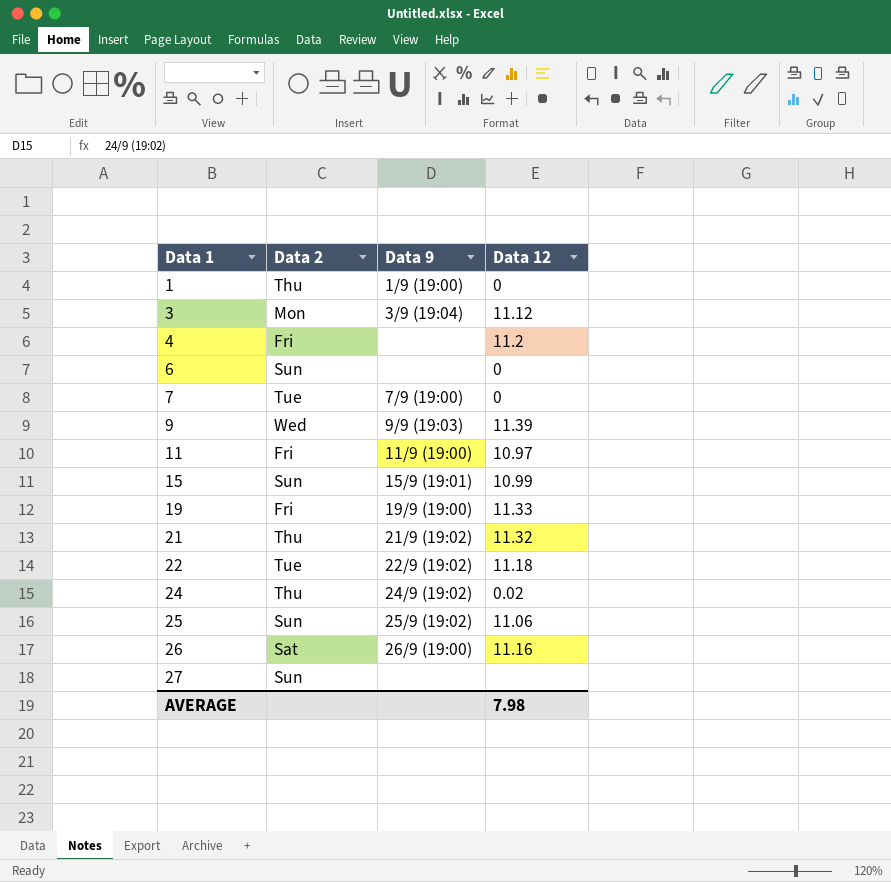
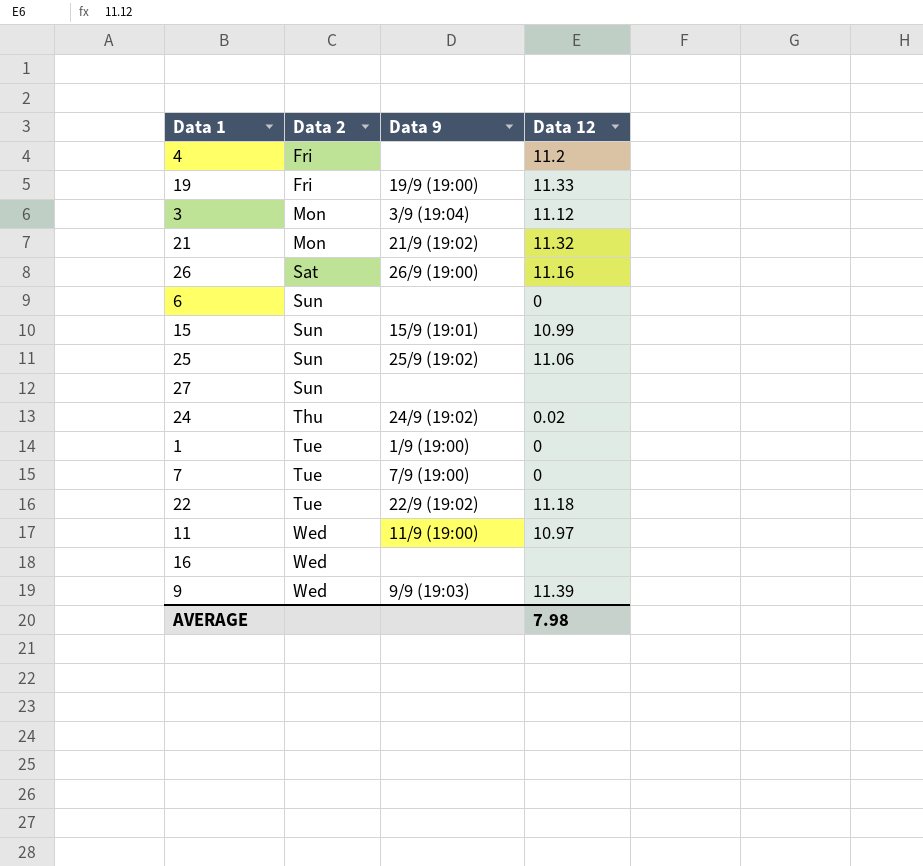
row order: Data 1 ascending -> Data 2 ascending
21 | Data 2: Thu -> Mon
1 | Data 2: Thu -> Tue
11 | Data 2: Fri -> Wed
row 16: none -> Wed | none | none

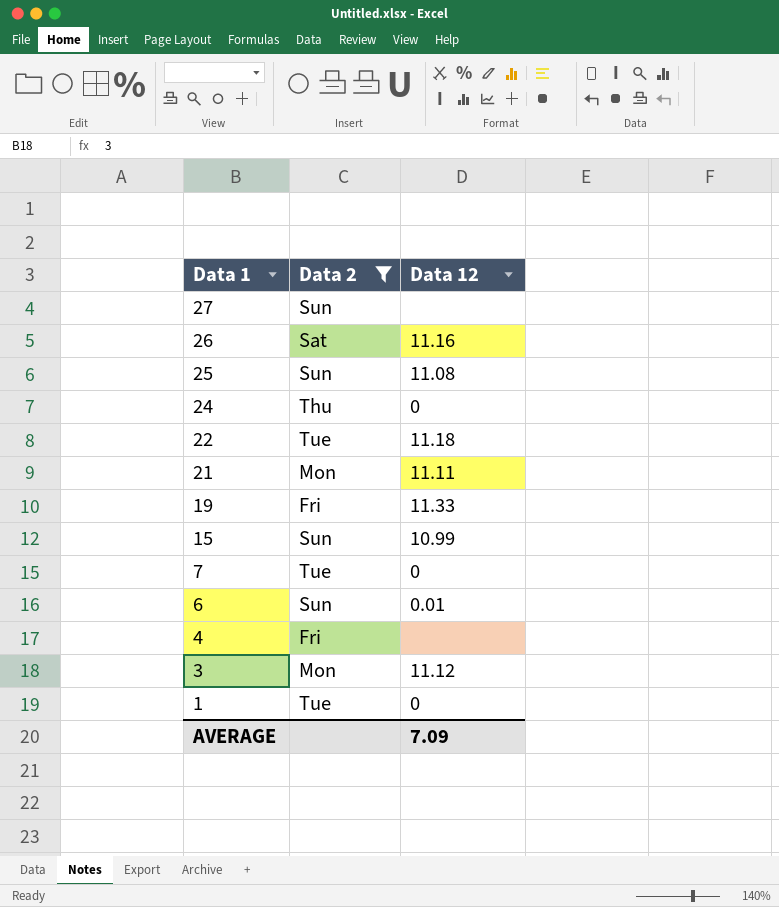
filter: none -> Data 2 != Wed
row order: Data 2 ascending -> Data 1 descending
column Data 9 | position: 3 -> none
25 | Data 12: 11.06 -> 11.08
24 | Data 12: 0.02 -> 0
21 | Data 12: 11.32 -> 11.11
6 | Data 12: 0 -> 0.01
4 | Data 12: 11.2 -> none
AVERAGE | Data 12: 7.98 -> 7.09

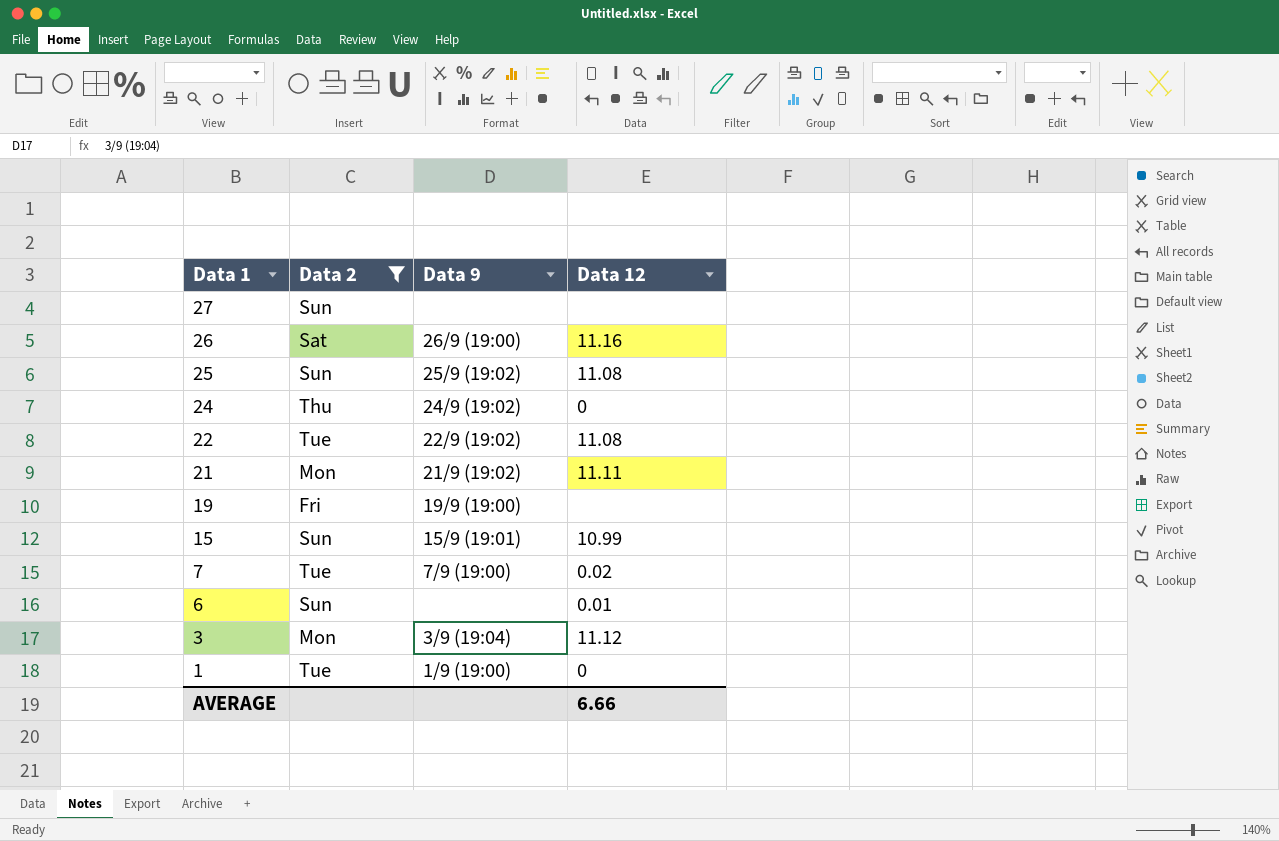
column Data 9 | position: none -> 3
row 4: Fri | none -> none
22 | Data 12: 11.18 -> 11.08
19 | Data 12: 11.33 -> none
7 | Data 12: 0 -> 0.02
AVERAGE | Data 12: 7.09 -> 6.66

